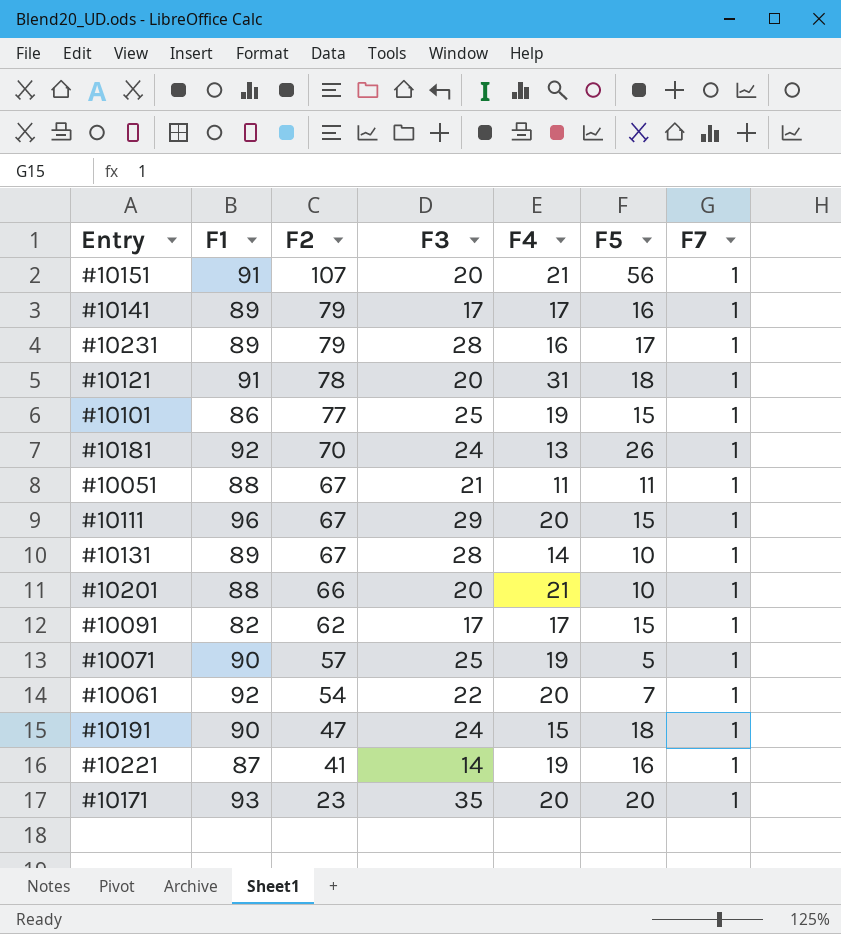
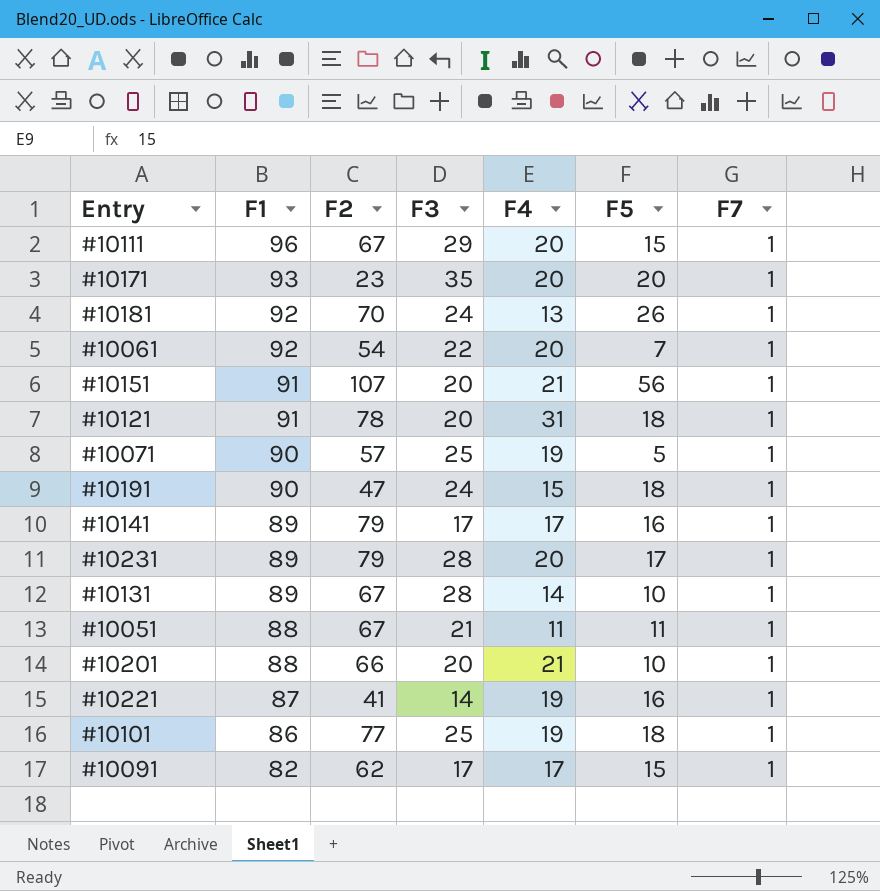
row order: F2 descending -> F1 descending
#10231 | F4: 16 -> 20
#10101 | F5: 15 -> 18

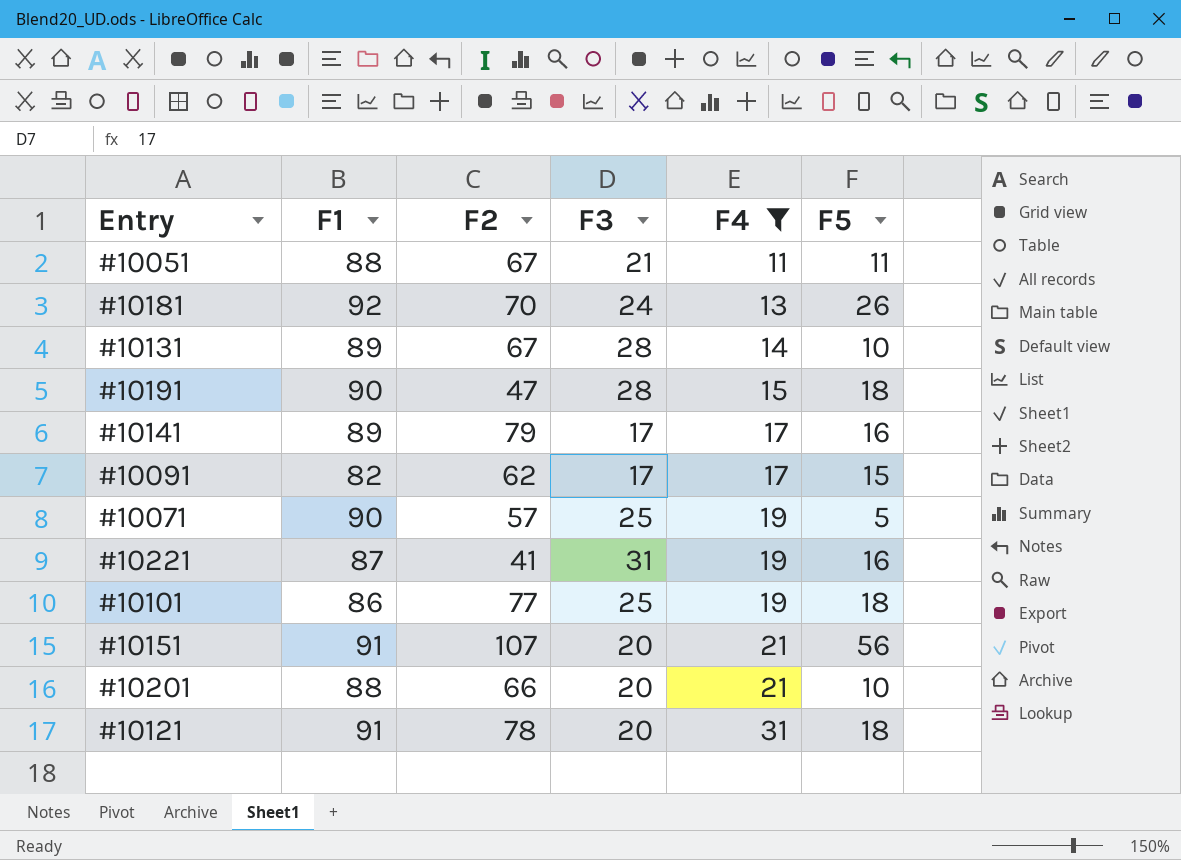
filter: none -> F4 != 20
row order: F1 descending -> F4 ascending
column F7 | position: 7 -> none
#10191 | F3: 24 -> 28
#10221 | F3: 14 -> 31

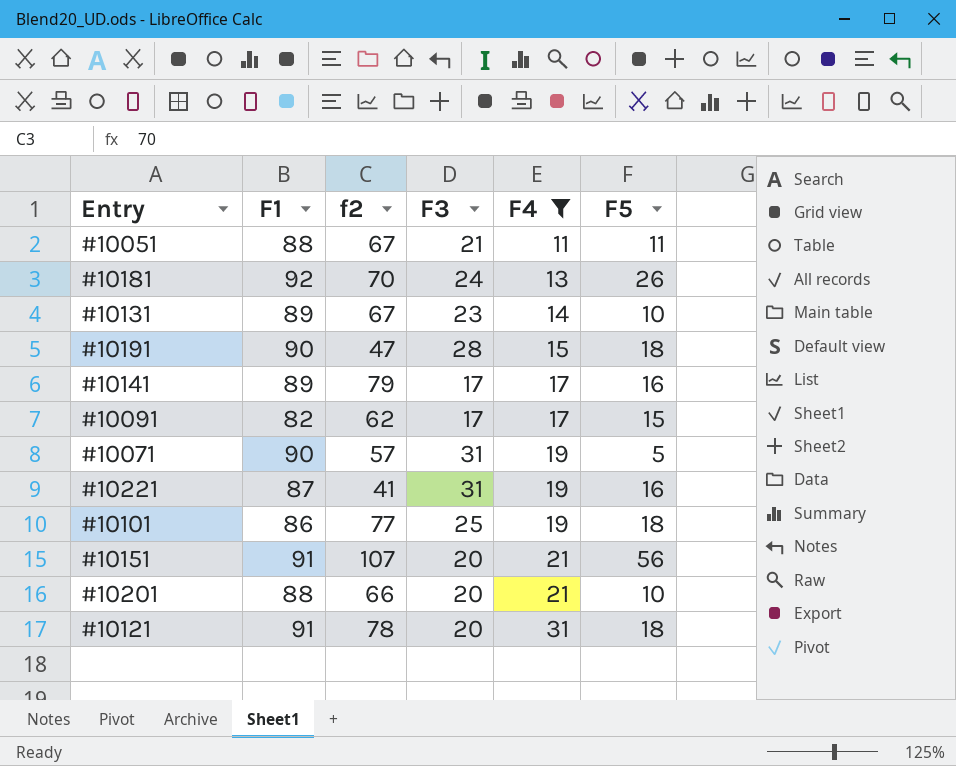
column name: F2 -> f2
#10131 | F3: 28 -> 23
#10071 | F3: 25 -> 31

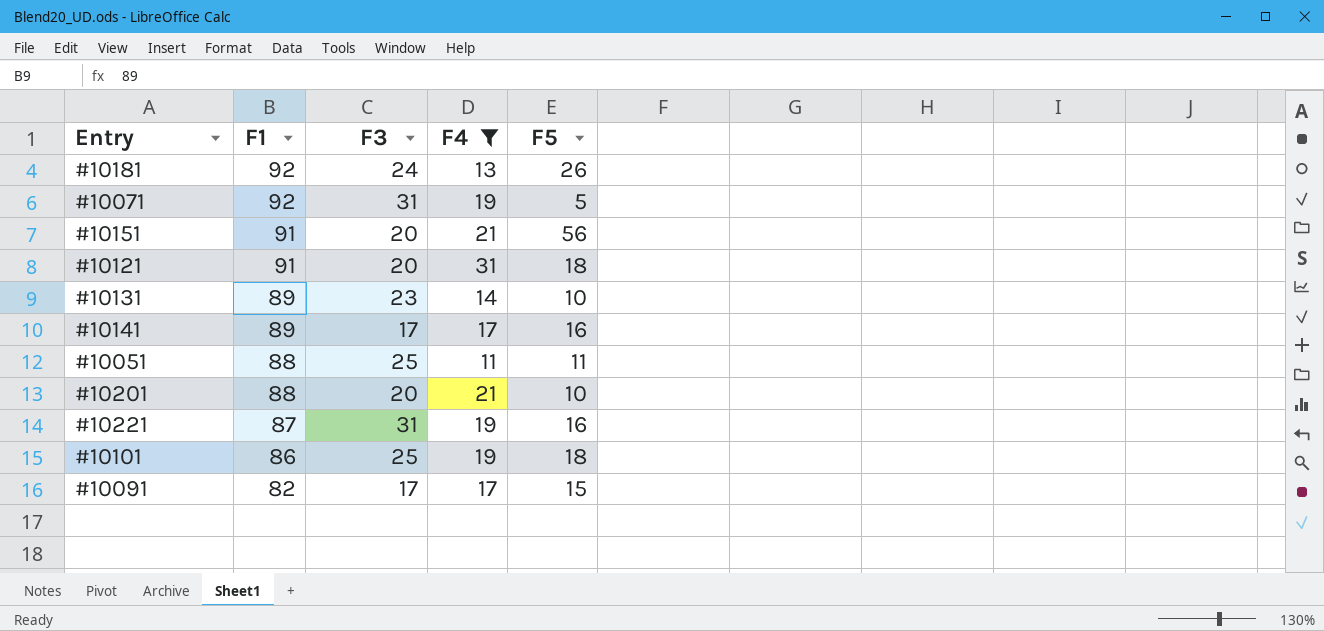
row order: F4 ascending -> F1 descending
column f2 | position: 3 -> none
row #10191: 90 | 47 | 28 | 15 | 18 -> none
#10071 | F1: 90 -> 92
#10051 | F3: 21 -> 25

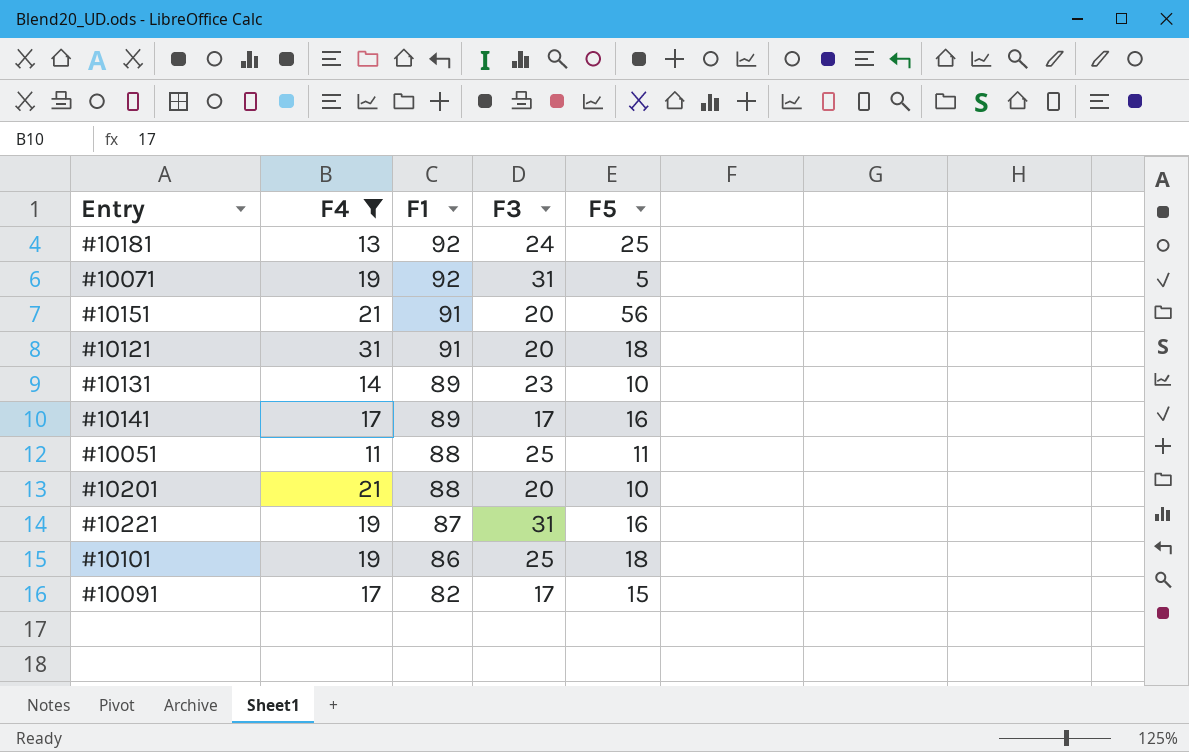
column F4 | position: 4 -> 2
#10181 | F5: 26 -> 25

